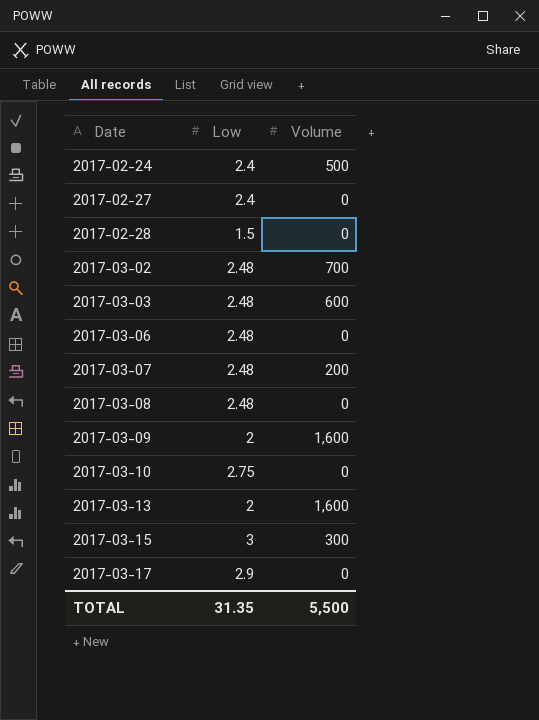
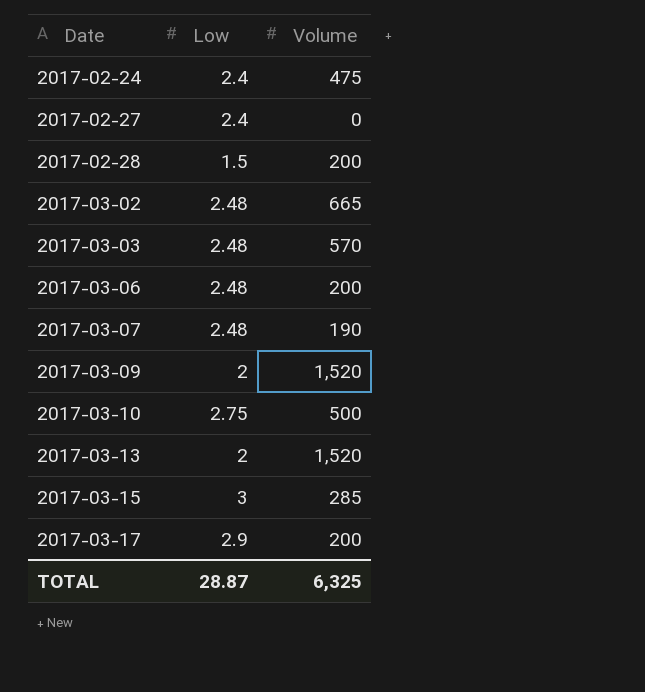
row 2017-03-08: 2.48 | 0 -> none
2017-02-24 | Volume: 500 -> 475
2017-02-28 | Volume: 0 -> 200
2017-03-02 | Volume: 700 -> 665
2017-03-03 | Volume: 600 -> 570
2017-03-06 | Volume: 0 -> 200
2017-03-07 | Volume: 200 -> 190
2017-03-09 | Volume: 1,600 -> 1,520
2017-03-10 | Volume: 0 -> 500
2017-03-13 | Volume: 1,600 -> 1,520
2017-03-15 | Volume: 300 -> 285
2017-03-17 | Volume: 0 -> 200
TOTAL | Low: 31.35 -> 28.87
TOTAL | Volume: 5,500 -> 6,325

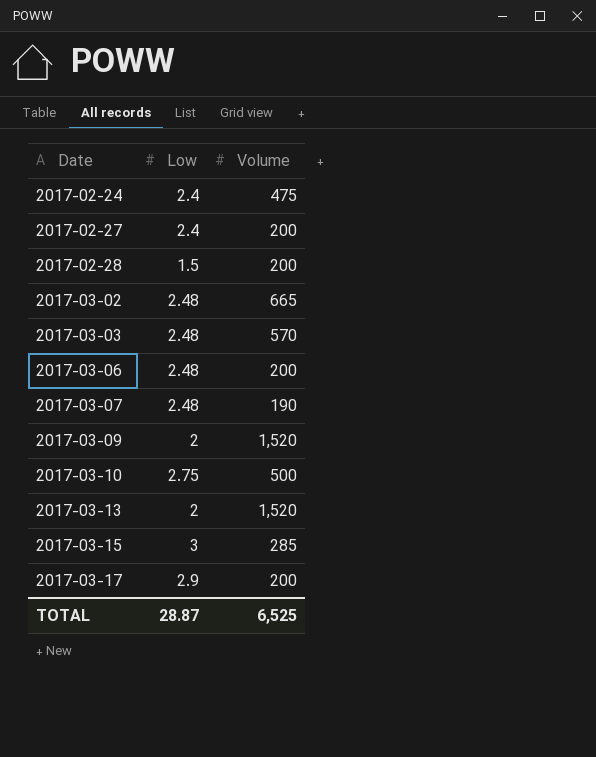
2017-02-27 | Volume: 0 -> 200
TOTAL | Volume: 6,325 -> 6,525

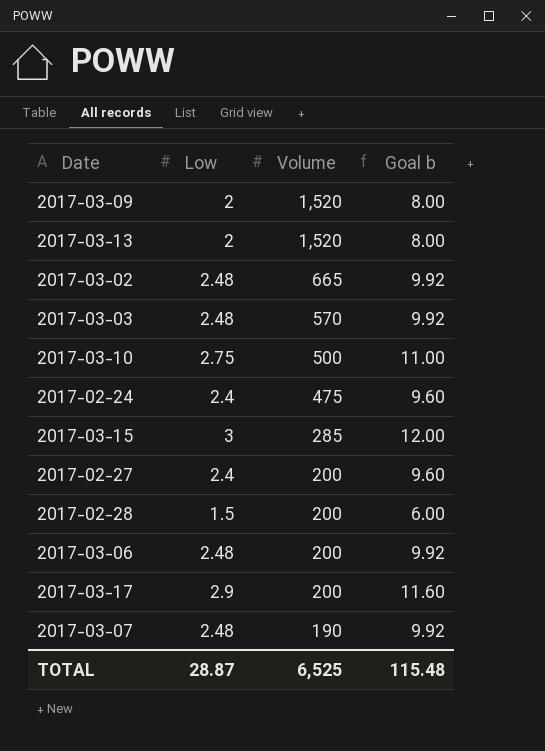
row order: Date ascending -> Volume descending
column Goal b | formula: none -> [Low] * 4

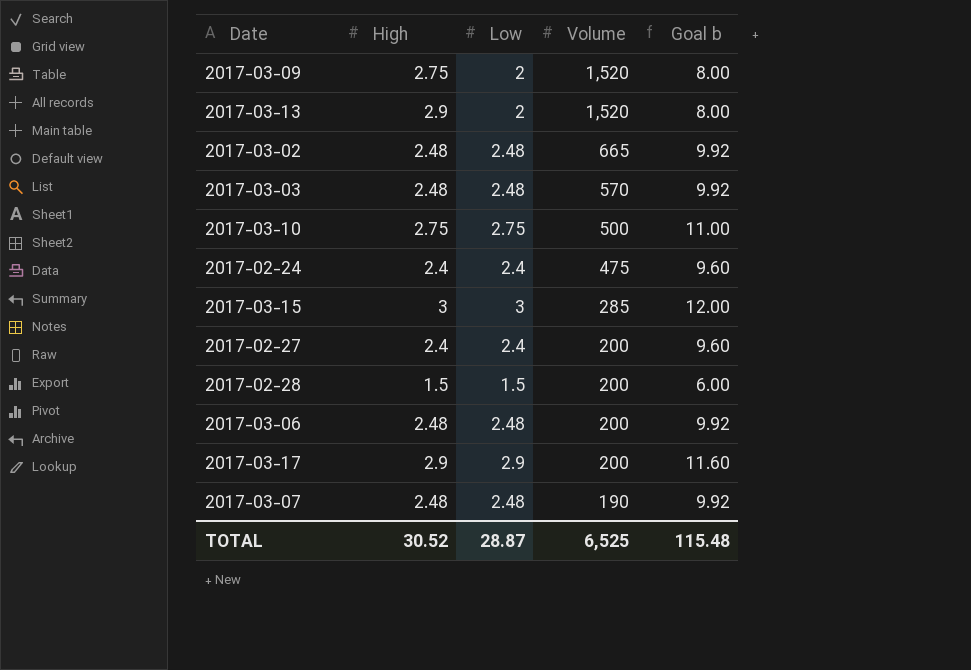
column High | position: none -> 2

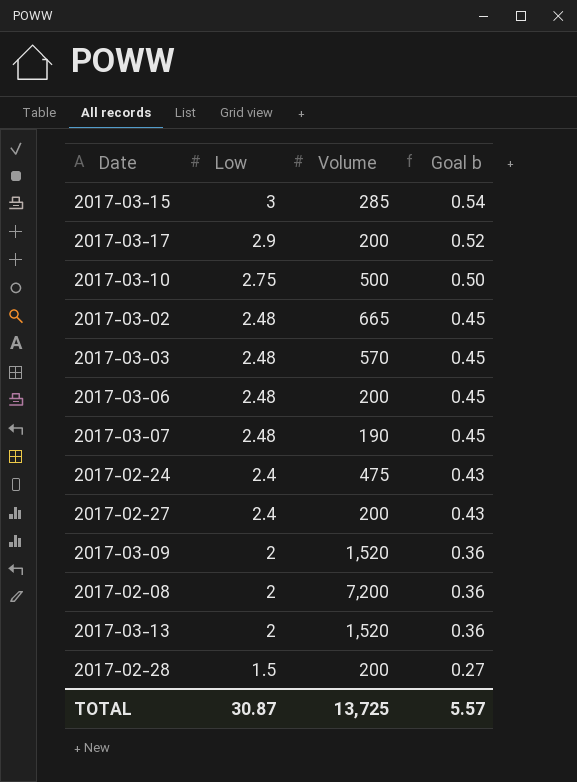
row order: Volume descending -> Low descending
column High | position: 2 -> none
column Goal b | formula: [Low] * 4 -> [Low] * 0.18
row 2017-02-08: none -> 2 | 7,200 | 0.36
TOTAL | Low: 28.87 -> 30.87
TOTAL | Volume: 6,525 -> 13,725
TOTAL | Goal b: 115.48 -> 5.57

